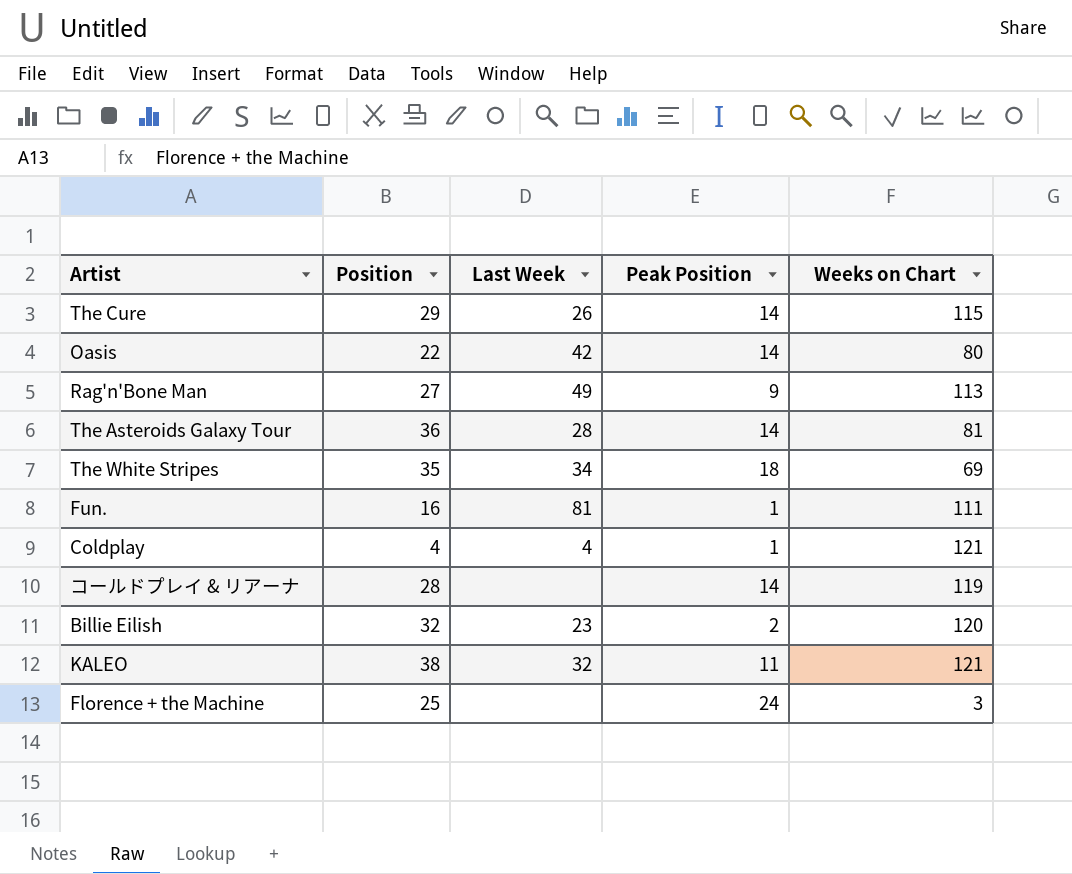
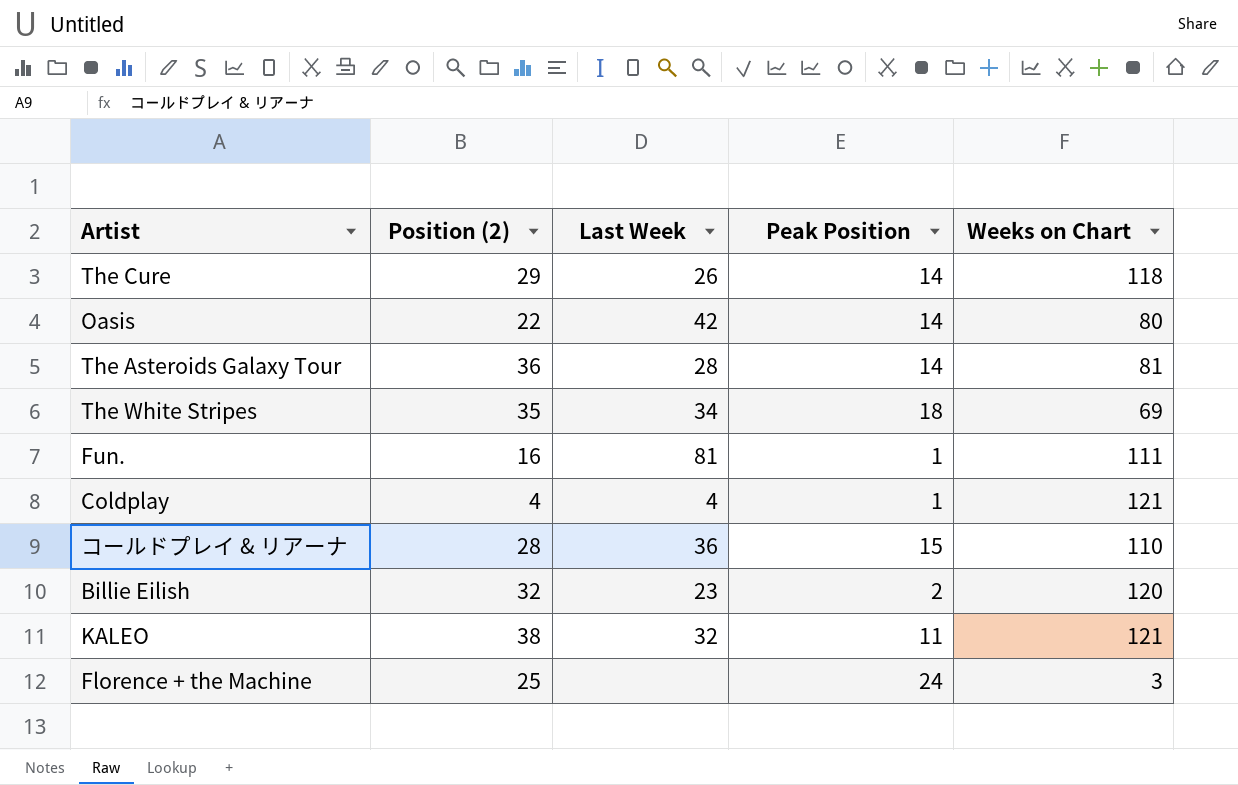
column name: Position -> Position (2)
row Rag'n'Bone Man: 27 | 49 | 9 | 113 -> none
The Cure | Weeks on Chart: 115 -> 118
コールドプレイ & リアーナ | Last Week: none -> 36
コールドプレイ & リアーナ | Peak Position: 14 -> 15
コールドプレイ & リアーナ | Weeks on Chart: 119 -> 110

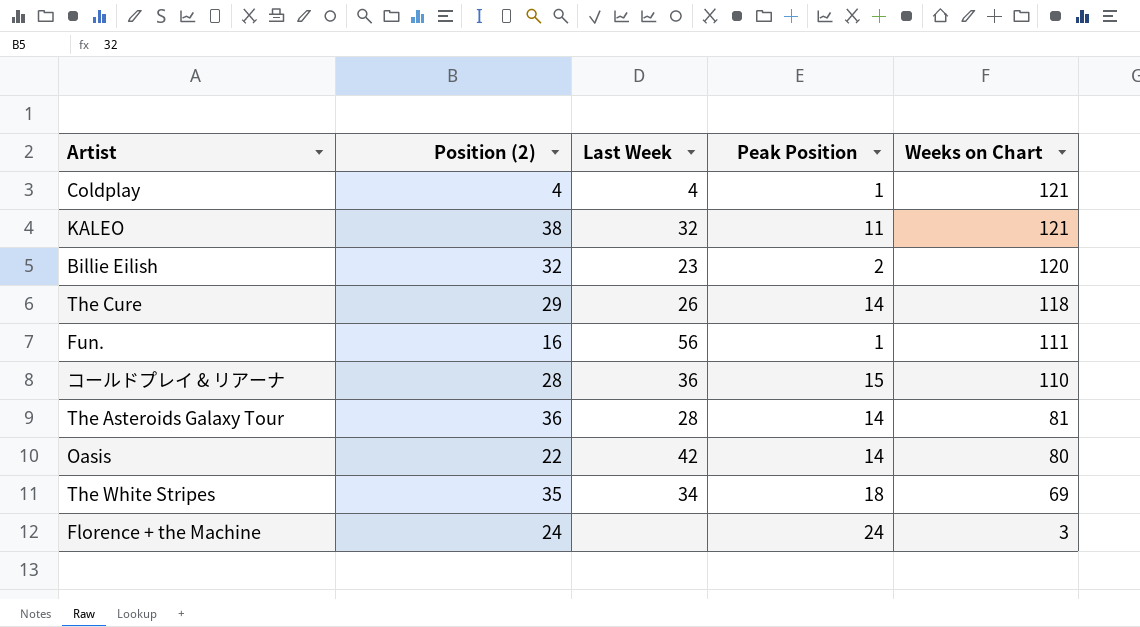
row order: none -> Weeks on Chart descending
Fun. | Last Week: 81 -> 56
Florence + the Machine | Position (2): 25 -> 24

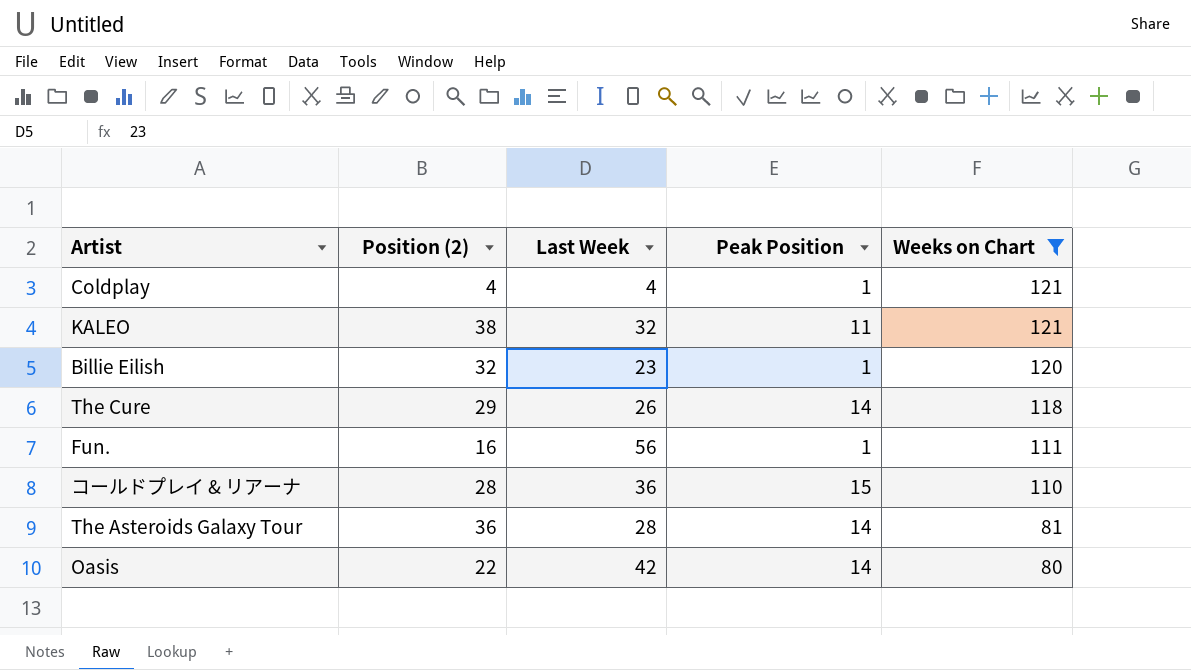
filter: none -> Weeks on Chart >= 80
Billie Eilish | Peak Position: 2 -> 1

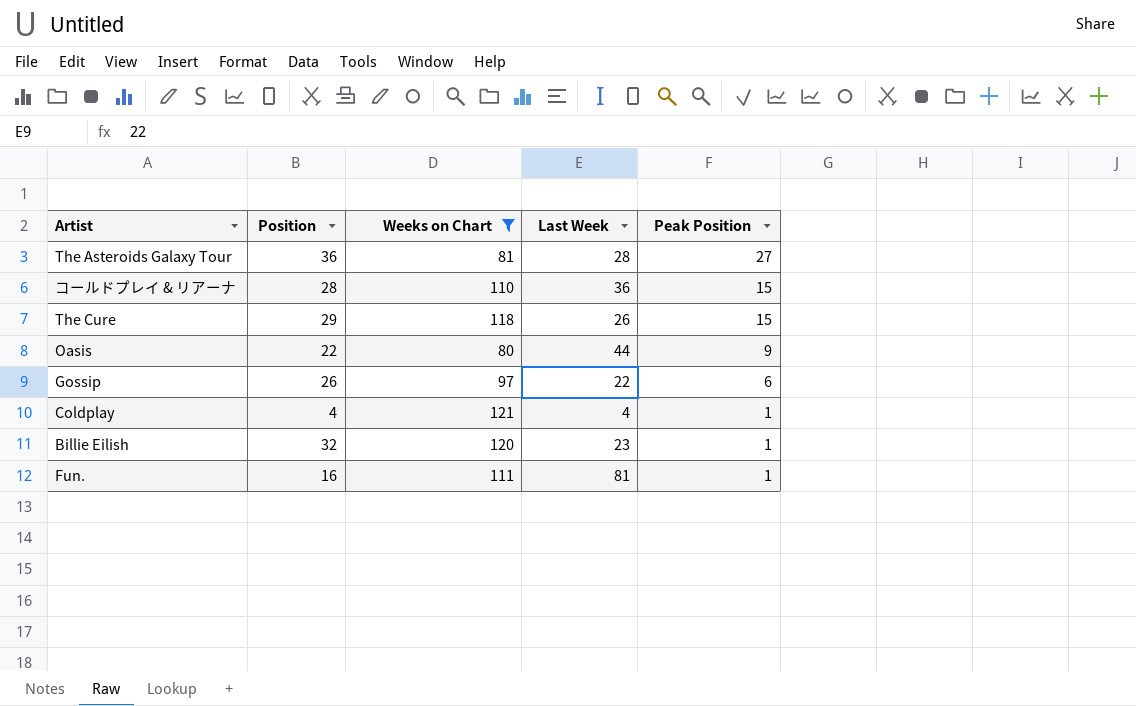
row order: Weeks on Chart descending -> Peak Position descending
column name: Position (2) -> Position
column Weeks on Chart | position: 5 -> 3
row KALEO: 38 | 32 | 11 | 121 -> none
The Asteroids Galaxy Tour | Peak Position: 14 -> 27
The Cure | Peak Position: 14 -> 15
Oasis | Last Week: 42 -> 44
Oasis | Peak Position: 14 -> 9
row Gossip: none -> 26 | 97 | 22 | 6
Fun. | Last Week: 56 -> 81

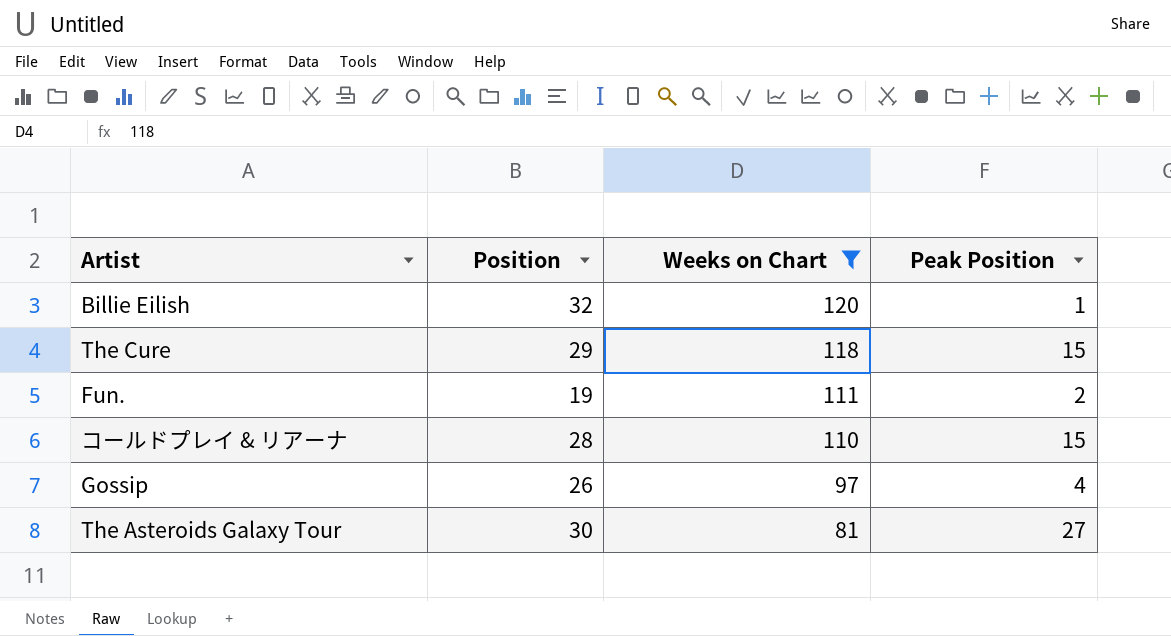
row order: Peak Position descending -> Weeks on Chart descending
column Last Week | position: 4 -> none
row Oasis: 22 | 80 | 44 | 9 -> none
row Coldplay: 4 | 121 | 4 | 1 -> none
Fun. | Position: 16 -> 19
Fun. | Peak Position: 1 -> 2
Gossip | Peak Position: 6 -> 4
The Asteroids Galaxy Tour | Position: 36 -> 30

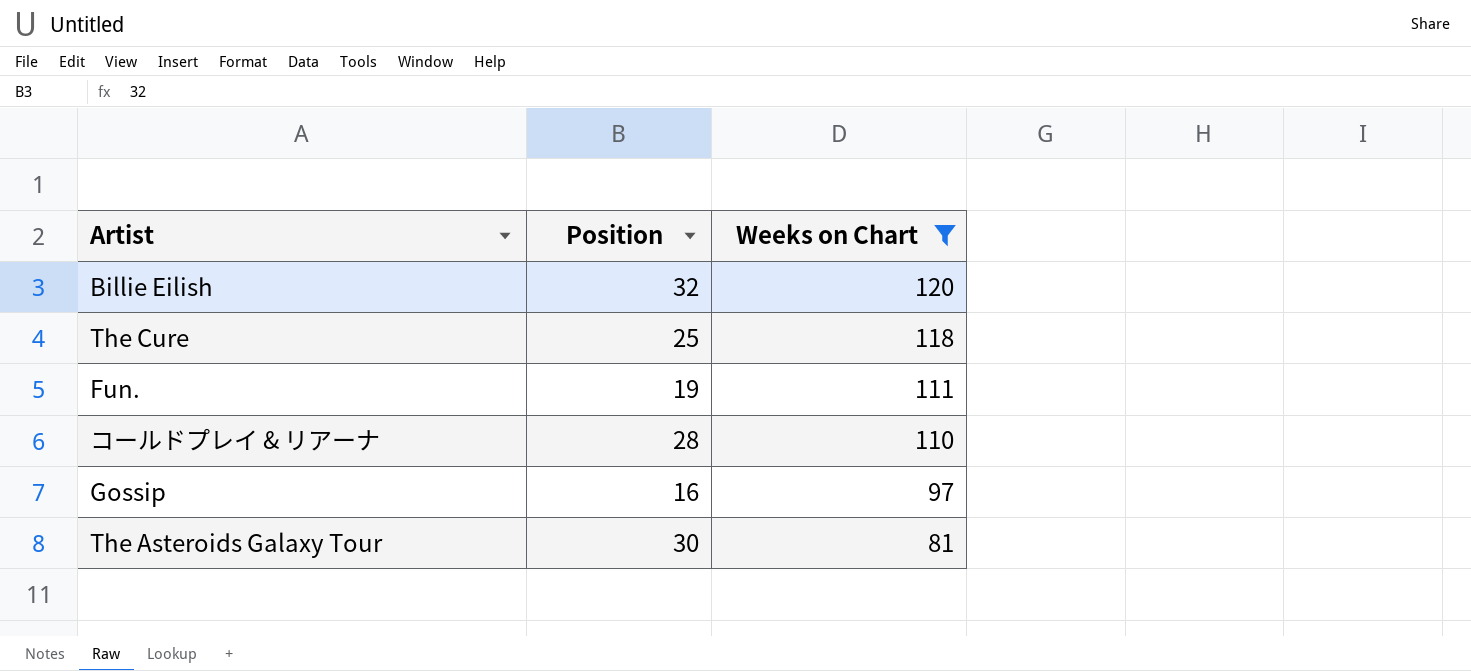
column Peak Position | position: 4 -> none
The Cure | Position: 29 -> 25
Gossip | Position: 26 -> 16

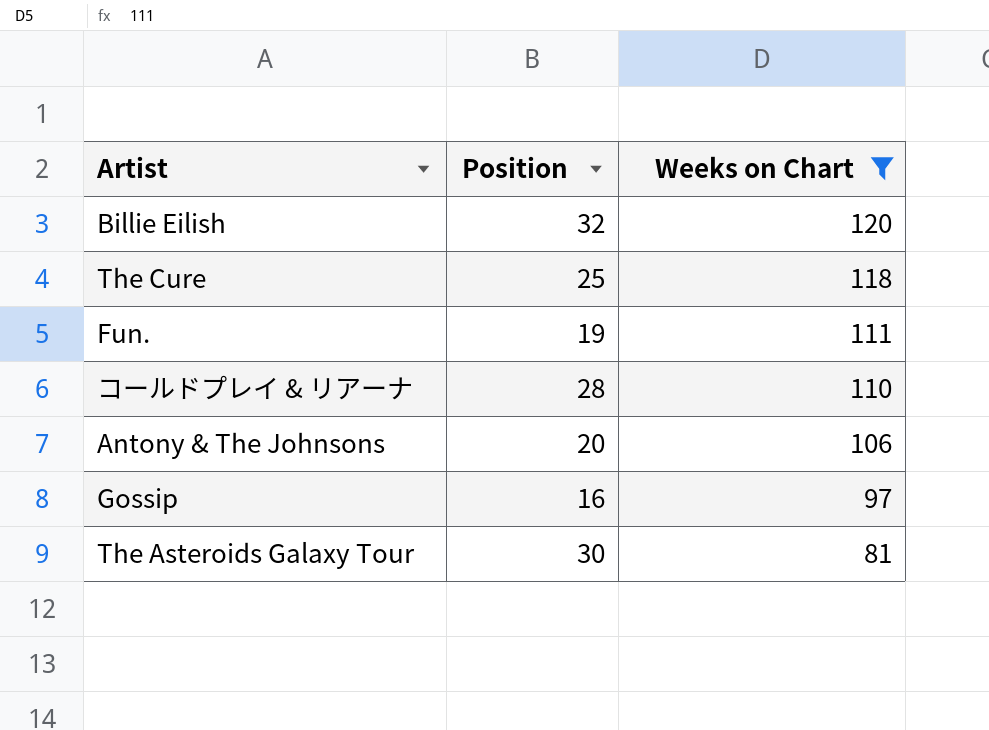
row Antony & The Johnsons: none -> 20 | 106

